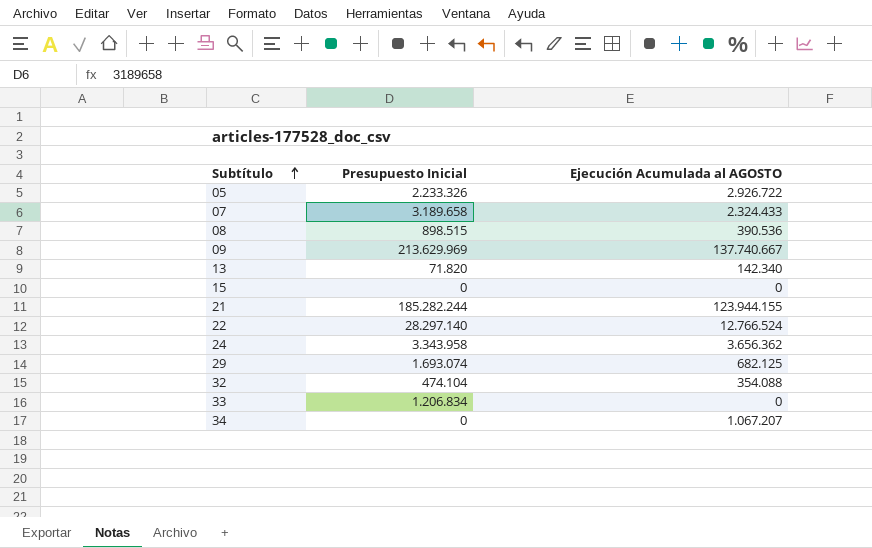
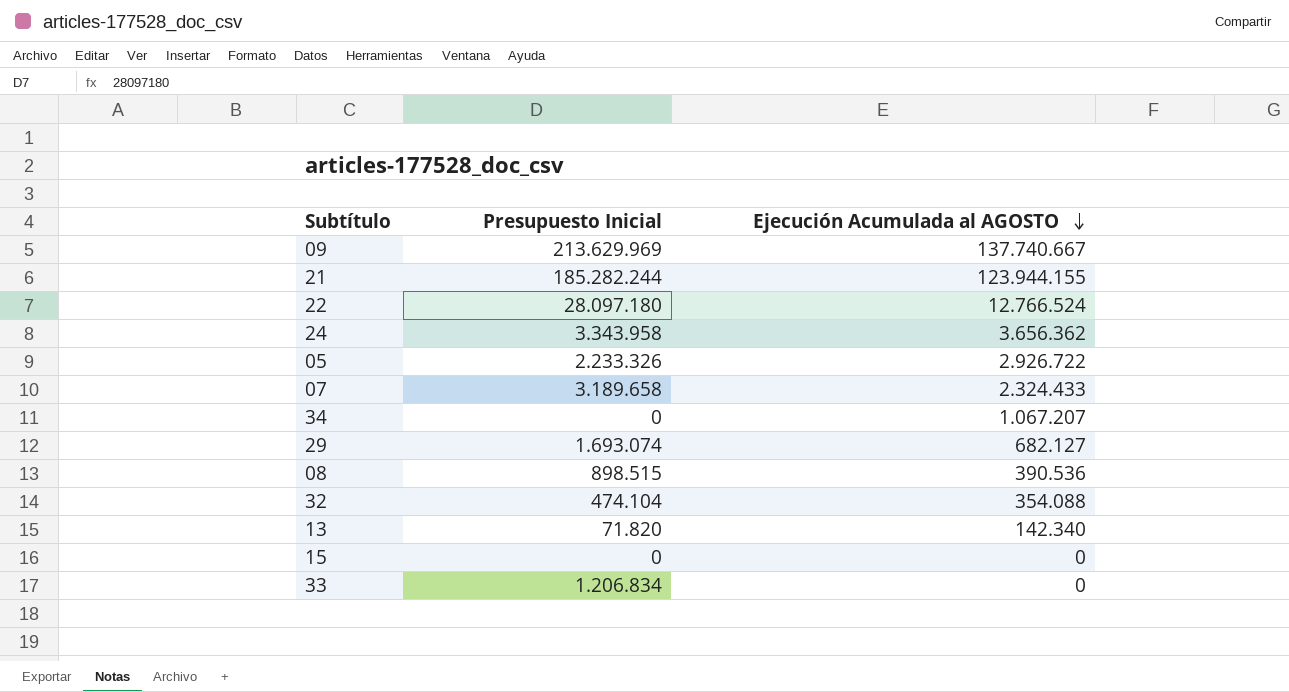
row order: Subtítulo ascending -> Ejecución Acumulada al AGOSTO descending
22 | Presupuesto Inicial: 28.297.140 -> 28.097.180
29 | Ejecución Acumulada al AGOSTO: 682.125 -> 682.127

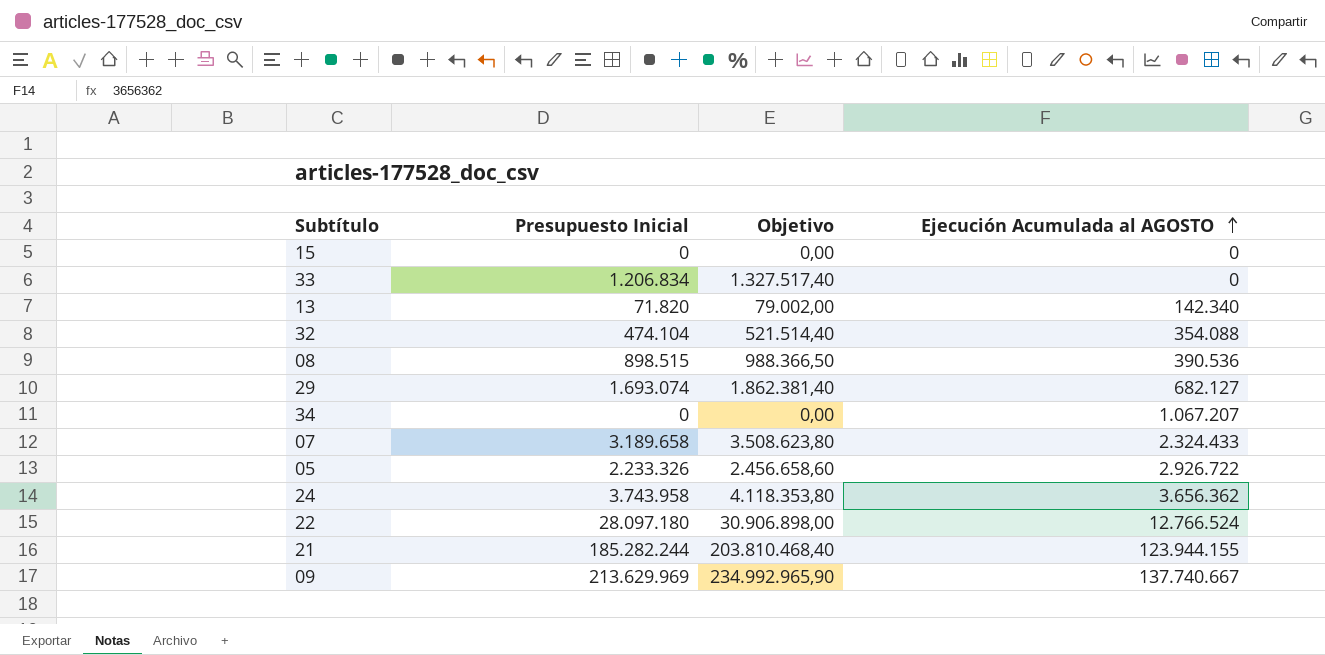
row order: Ejecución Acumulada al AGOSTO descending -> Ejecución Acumulada al AGOSTO ascending
column Objetivo | formula: none -> [Presupuesto Inicial] * 1,1
24 | Presupuesto Inicial: 3.343.958 -> 3.743.958

